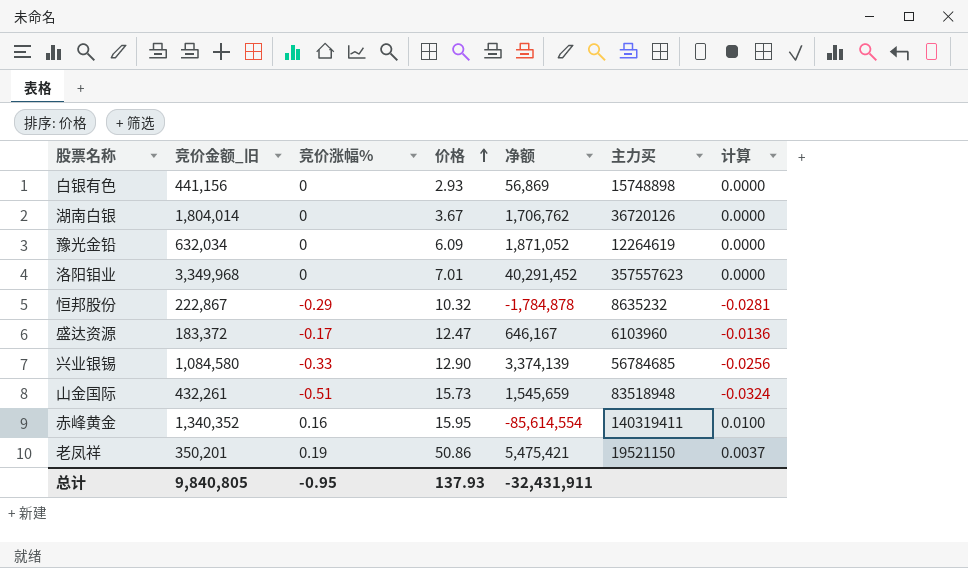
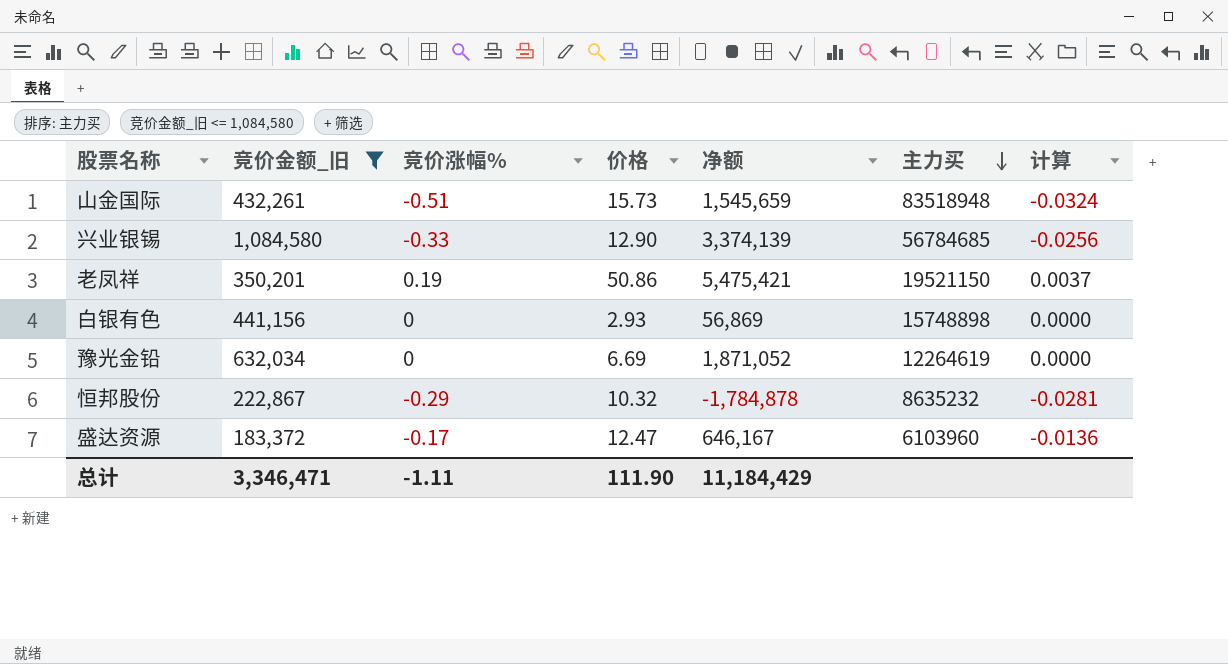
filter: none -> 竞价金额_旧 <= 1,084,580
row order: 价格 ascending -> 主力买 descending
豫光金铅 | 价格: 6.09 -> 6.69
总计 | 竞价金额_旧: 9,840,805 -> 3,346,471
总计 | 竞价涨幅%: -0.95 -> -1.11
总计 | 价格: 137.93 -> 111.90
总计 | 净额: -32,431,911 -> 11,184,429

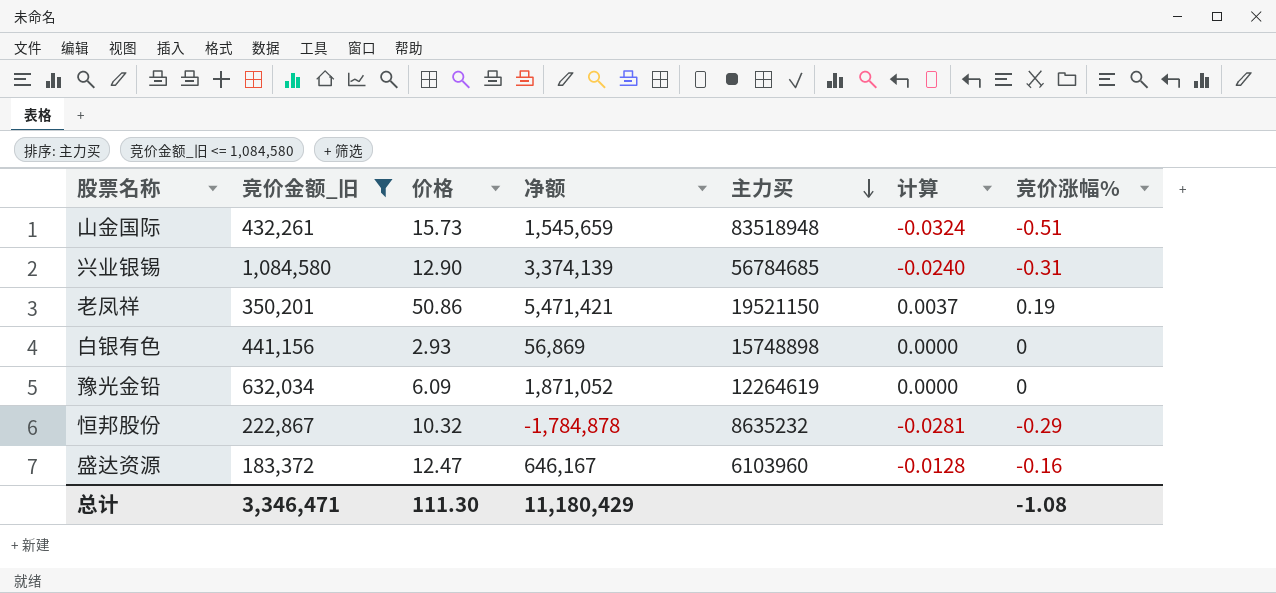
column 竞价涨幅% | position: 3 -> 7
兴业银锡 | 计算: -0.0256 -> -0.0240
兴业银锡 | 竞价涨幅%: -0.33 -> -0.31
老凤祥 | 净额: 5,475,421 -> 5,471,421
豫光金铅 | 价格: 6.69 -> 6.09
盛达资源 | 计算: -0.0136 -> -0.0128
盛达资源 | 竞价涨幅%: -0.17 -> -0.16
总计 | 价格: 111.90 -> 111.30
总计 | 净额: 11,184,429 -> 11,180,429
总计 | 竞价涨幅%: -1.11 -> -1.08

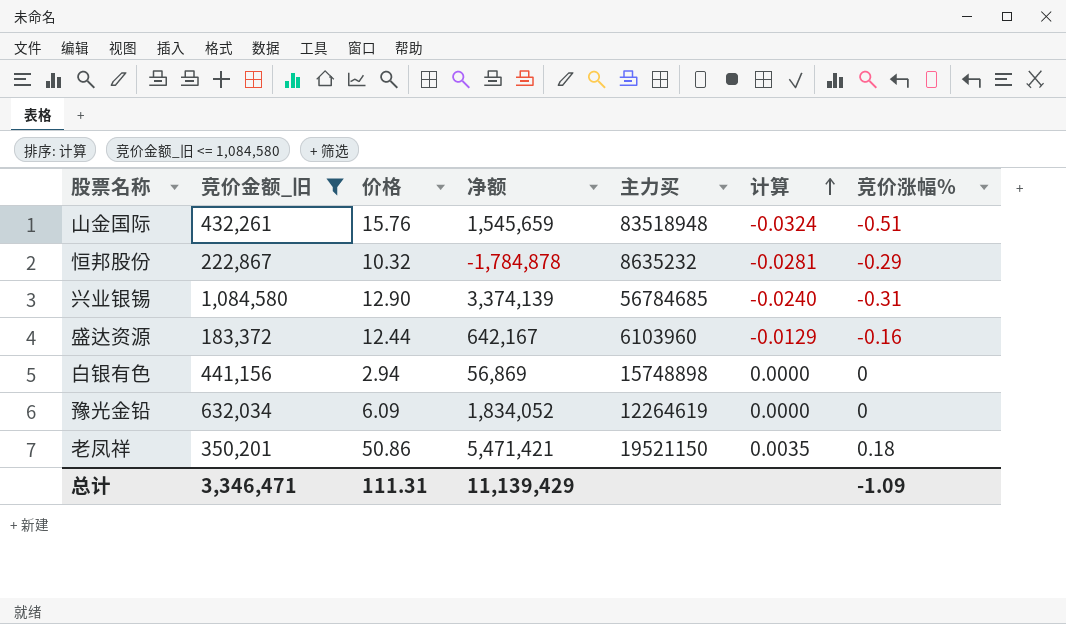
row order: 主力买 descending -> 计算 ascending
山金国际 | 价格: 15.73 -> 15.76
盛达资源 | 价格: 12.47 -> 12.44
盛达资源 | 净额: 646,167 -> 642,167
盛达资源 | 计算: -0.0128 -> -0.0129
白银有色 | 价格: 2.93 -> 2.94
豫光金铅 | 净额: 1,871,052 -> 1,834,052
老凤祥 | 计算: 0.0037 -> 0.0035
老凤祥 | 竞价涨幅%: 0.19 -> 0.18
总计 | 价格: 111.30 -> 111.31
总计 | 净额: 11,180,429 -> 11,139,429
总计 | 竞价涨幅%: -1.08 -> -1.09

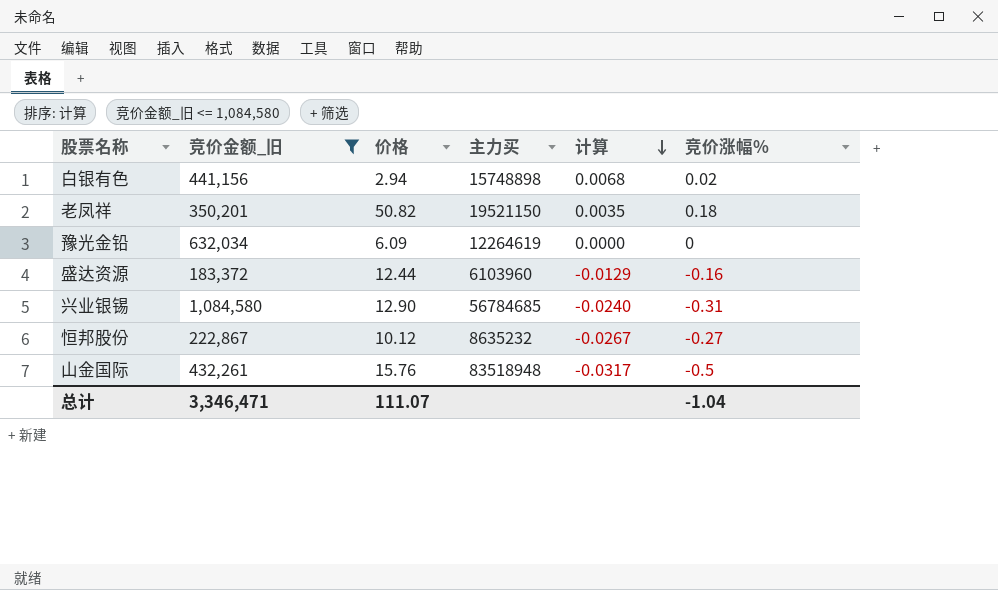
row order: 计算 ascending -> 计算 descending
column 净额 | position: 4 -> none
白银有色 | 计算: 0.0000 -> 0.0068
白银有色 | 竞价涨幅%: 0 -> 0.02
老凤祥 | 价格: 50.86 -> 50.82
恒邦股份 | 价格: 10.32 -> 10.12
恒邦股份 | 计算: -0.0281 -> -0.0267
恒邦股份 | 竞价涨幅%: -0.29 -> -0.27
山金国际 | 计算: -0.0324 -> -0.0317
山金国际 | 竞价涨幅%: -0.51 -> -0.5
总计 | 价格: 111.31 -> 111.07
总计 | 竞价涨幅%: -1.09 -> -1.04

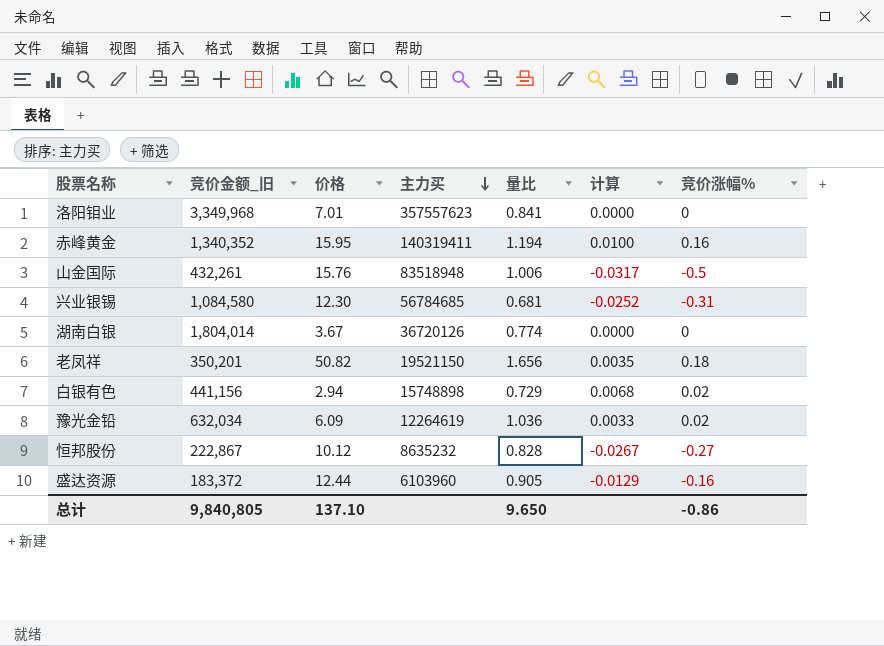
filter: 竞价金额_旧 <= 1,084,580 -> none
row order: 计算 descending -> 主力买 descending
column 量比 | position: none -> 5
兴业银锡 | 价格: 12.90 -> 12.30
兴业银锡 | 计算: -0.0240 -> -0.0252
豫光金铅 | 计算: 0.0000 -> 0.0033
豫光金铅 | 竞价涨幅%: 0 -> 0.02
总计 | 竞价金额_旧: 3,346,471 -> 9,840,805
总计 | 价格: 111.07 -> 137.10
总计 | 竞价涨幅%: -1.04 -> -0.86

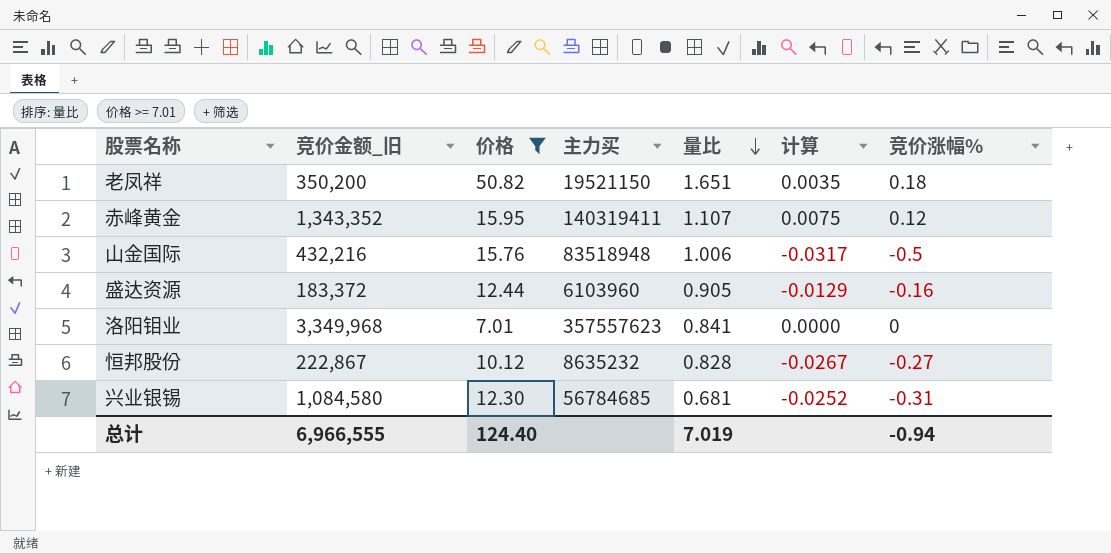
filter: none -> 价格 >= 7.01
row order: 主力买 descending -> 量比 descending
老凤祥 | 竞价金额_旧: 350,201 -> 350,200
老凤祥 | 量比: 1.656 -> 1.651
赤峰黄金 | 竞价金额_旧: 1,340,352 -> 1,343,352
赤峰黄金 | 量比: 1.194 -> 1.107
赤峰黄金 | 计算: 0.0100 -> 0.0075
赤峰黄金 | 竞价涨幅%: 0.16 -> 0.12
山金国际 | 竞价金额_旧: 432,261 -> 432,216
总计 | 竞价金额_旧: 9,840,805 -> 6,966,555
总计 | 价格: 137.10 -> 124.40
总计 | 量比: 9.650 -> 7.019
总计 | 竞价涨幅%: -0.86 -> -0.94

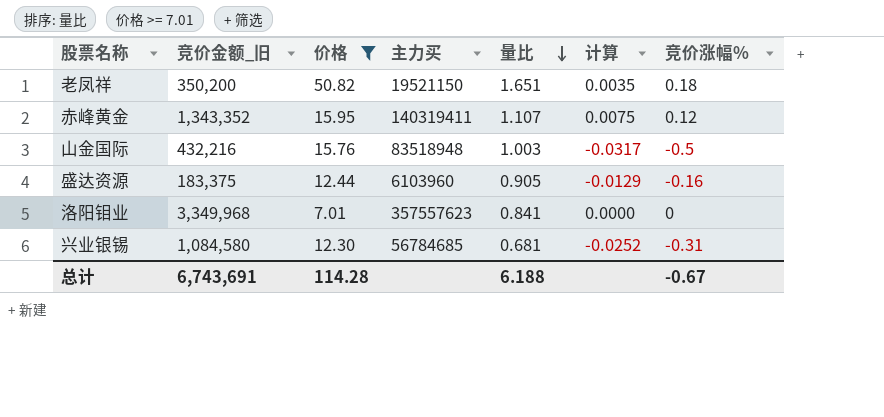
row 恒邦股份: 222,867 | 10.12 | 8635232 | 0.828 | -0.0267 | -0.27 -> none
山金国际 | 量比: 1.006 -> 1.003
盛达资源 | 竞价金额_旧: 183,372 -> 183,375
总计 | 竞价金额_旧: 6,966,555 -> 6,743,691
总计 | 价格: 124.40 -> 114.28
总计 | 量比: 7.019 -> 6.188
总计 | 竞价涨幅%: -0.94 -> -0.67

